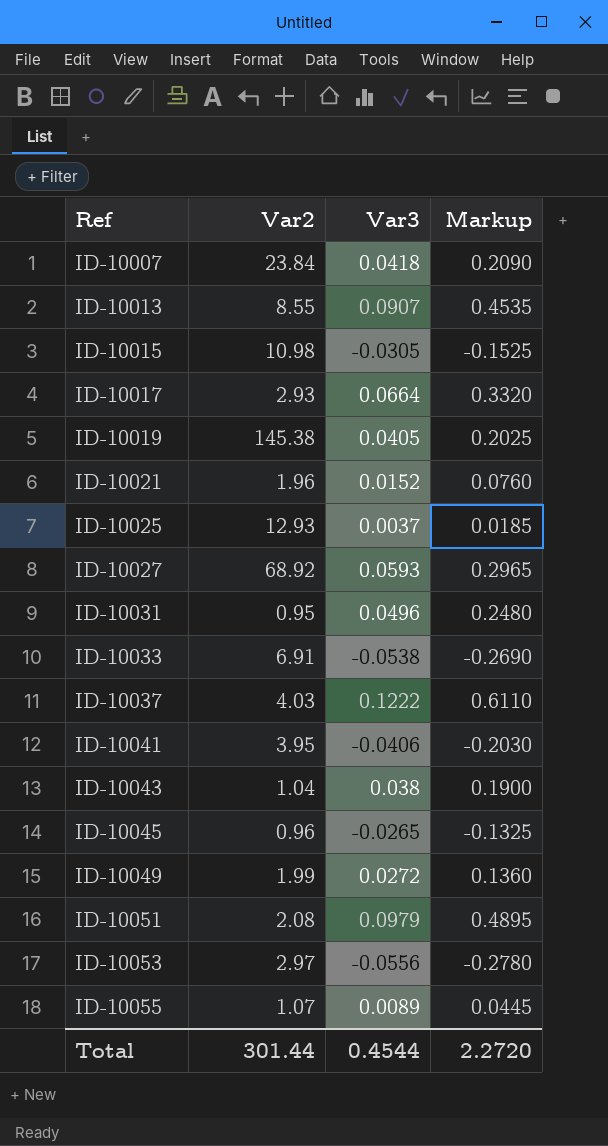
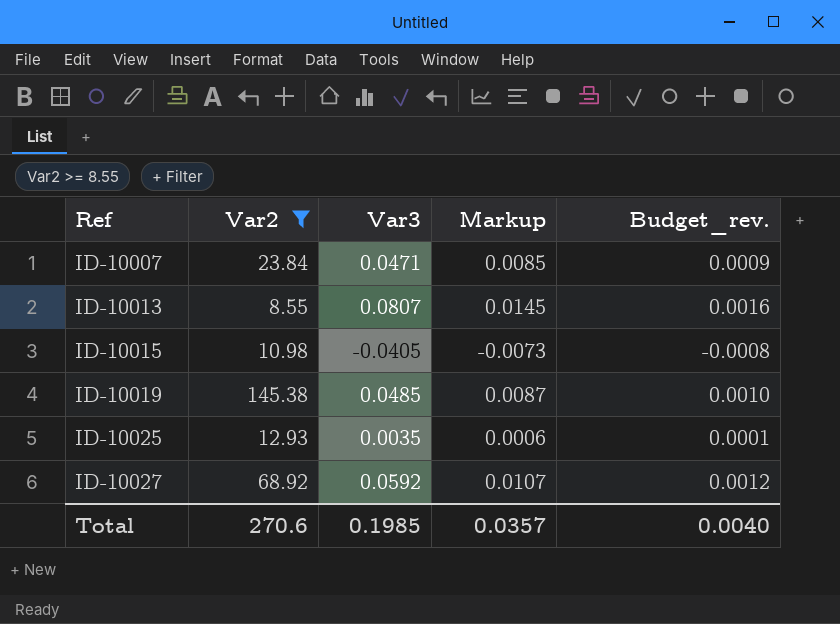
filter: none -> Var2 >= 8.55
column Markup | formula: [Var3] * 5 -> [Var3] * 0.18
column Budget_rev. | formula: none -> [Var3] * 0.02
ID-10007 | Var3: 0.0418 -> 0.0471
ID-10013 | Var3: 0.0907 -> 0.0807
ID-10015 | Var3: -0.0305 -> -0.0405
ID-10019 | Var3: 0.0405 -> 0.0485
ID-10025 | Var3: 0.0037 -> 0.0035
ID-10027 | Var3: 0.0593 -> 0.0592
Total | Var2: 301.44 -> 270.6
Total | Var3: 0.4544 -> 0.1985
Total | Markup: 2.2720 -> 0.0357

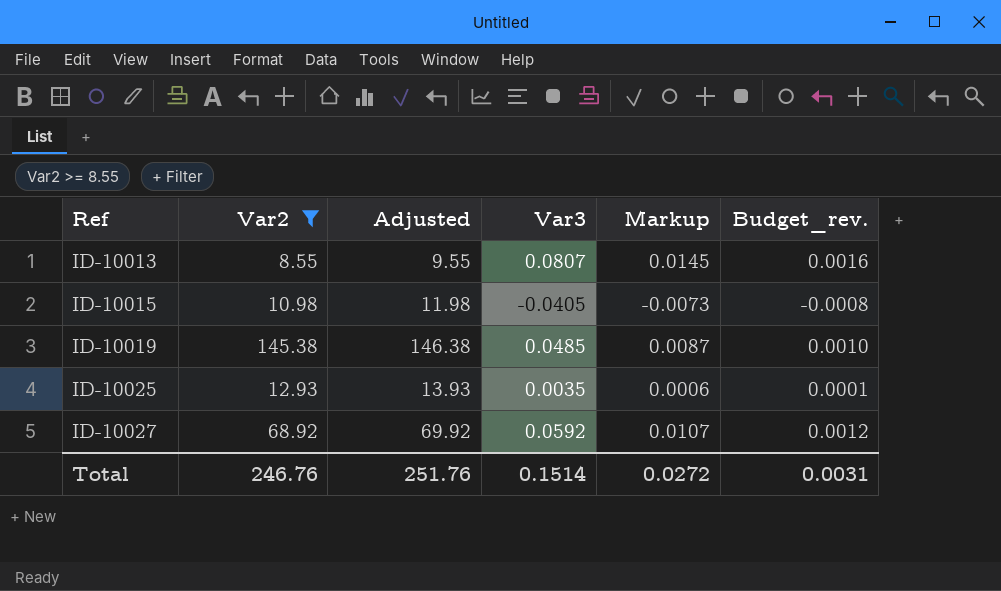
column Adjusted | formula: none -> [Var2] + 1
row ID-10007: 23.84 | 0.0471 | 0.0085 | 0.0009 -> none
Total | Var2: 270.6 -> 246.76
Total | Var3: 0.1985 -> 0.1514
Total | Markup: 0.0357 -> 0.0272
Total | Budget_rev.: 0.0040 -> 0.0031

